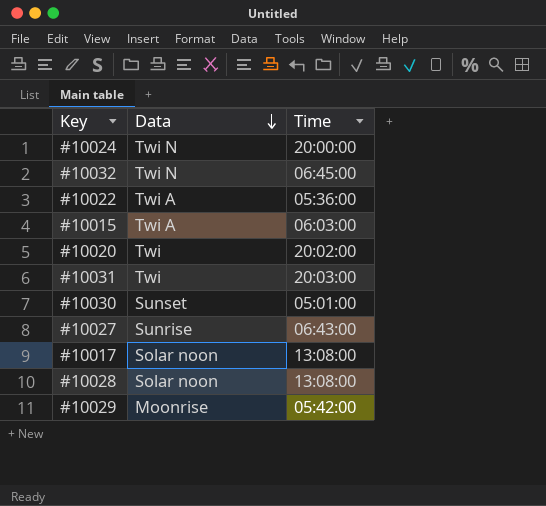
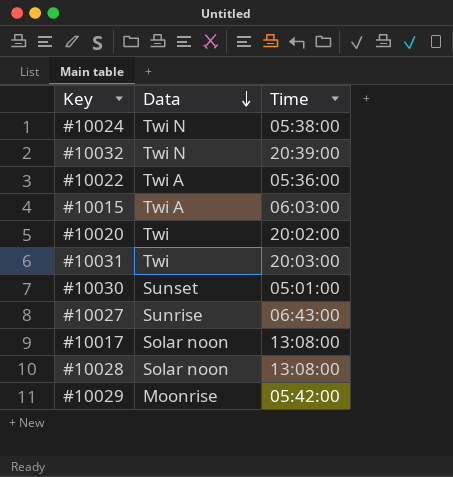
#10024 | Time: 20:00:00 -> 05:38:00
#10032 | Time: 06:45:00 -> 20:39:00

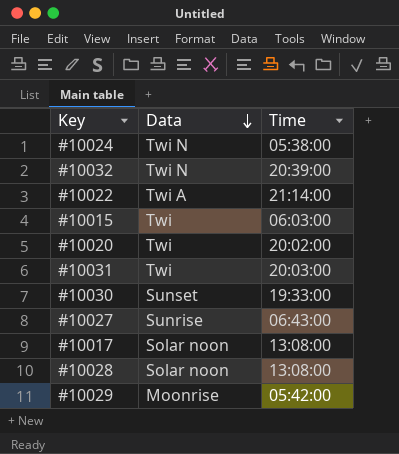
#10022 | Time: 05:36:00 -> 21:14:00
#10015 | Data: Twi A -> Twi
#10030 | Time: 05:01:00 -> 19:33:00

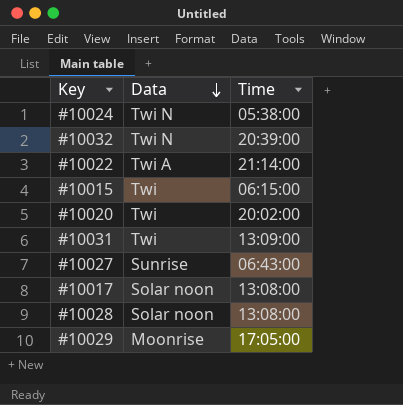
row #10030: Sunset | 19:33:00 -> none
#10015 | Time: 06:03:00 -> 06:15:00
#10031 | Time: 20:03:00 -> 13:09:00
#10029 | Time: 05:42:00 -> 17:05:00

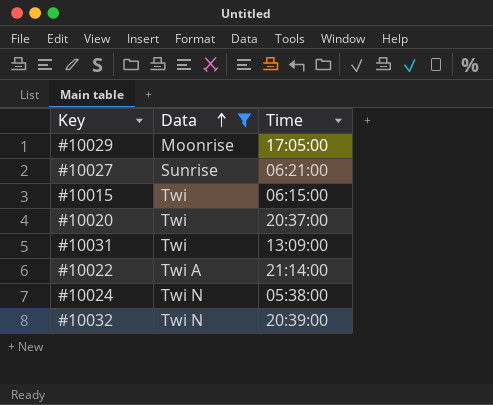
filter: none -> Data != Solar noon
row order: Data descending -> Data ascending
#10027 | Time: 06:43:00 -> 06:21:00
#10020 | Time: 20:02:00 -> 20:37:00

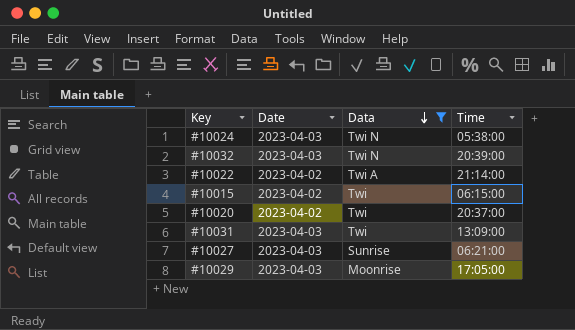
row order: Data ascending -> Data descending
column Date | position: none -> 2

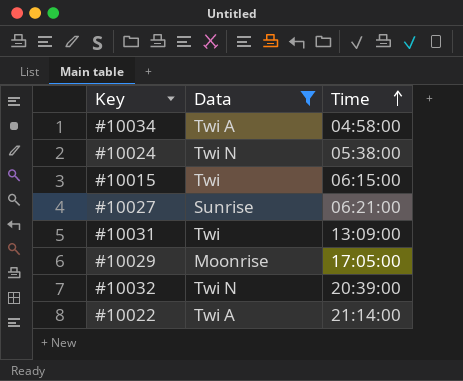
row order: Data descending -> Time ascending
column Date | position: 2 -> none
row #10020: 2023-04-02 | Twi | 20:37:00 -> none
row #10034: none -> Twi A | 04:58:00

